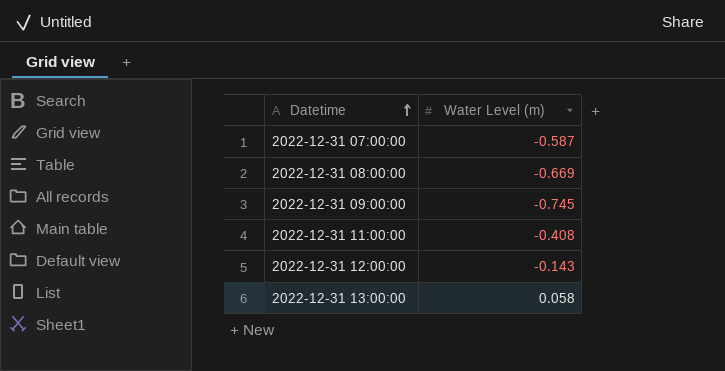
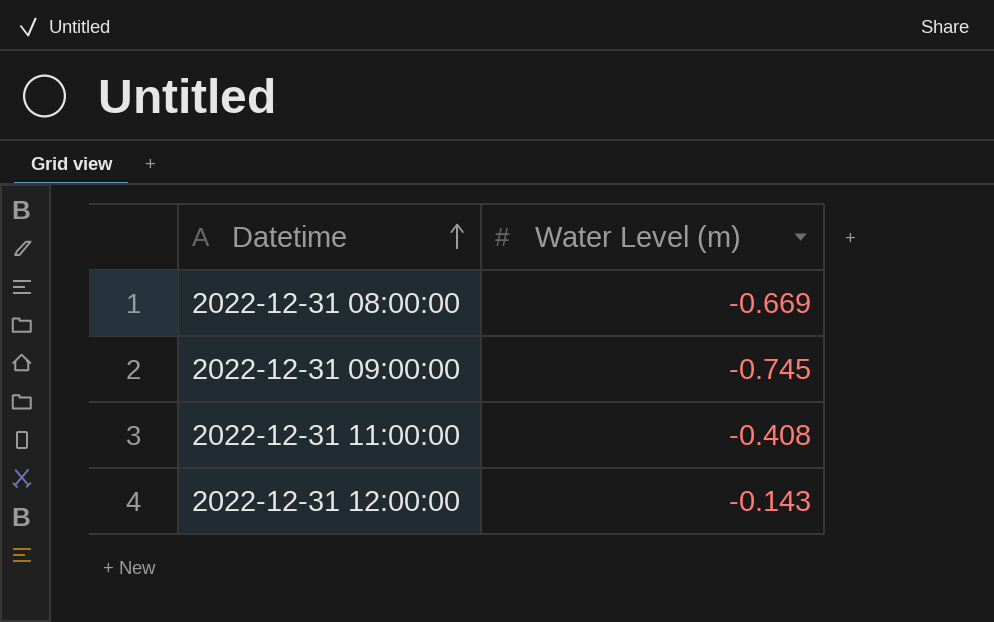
row 2022-12-31 07:00:00: -0.587 -> none
row 2022-12-31 13:00:00: 0.058 -> none

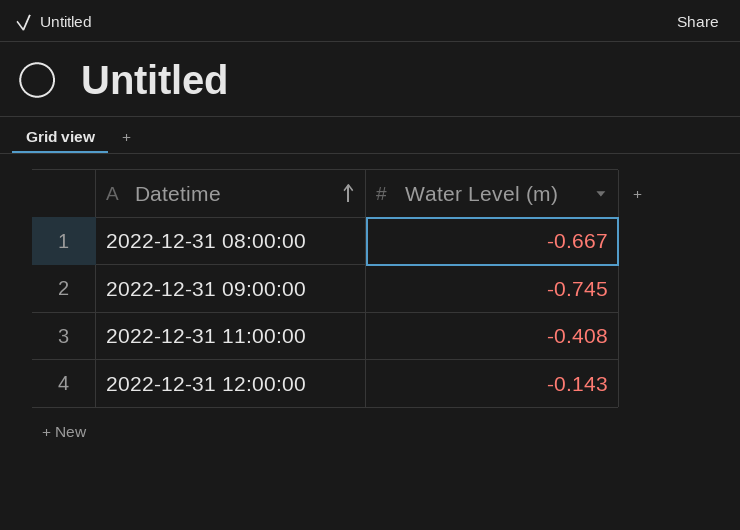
2022-12-31 08:00:00 | Water Level (m): -0.669 -> -0.667

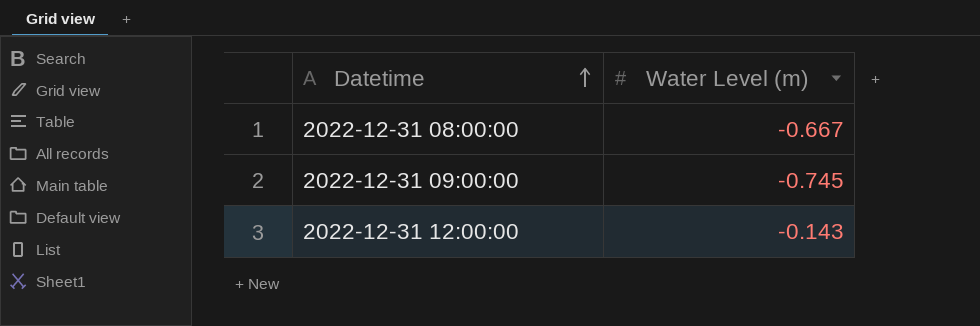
row 2022-12-31 11:00:00: -0.408 -> none

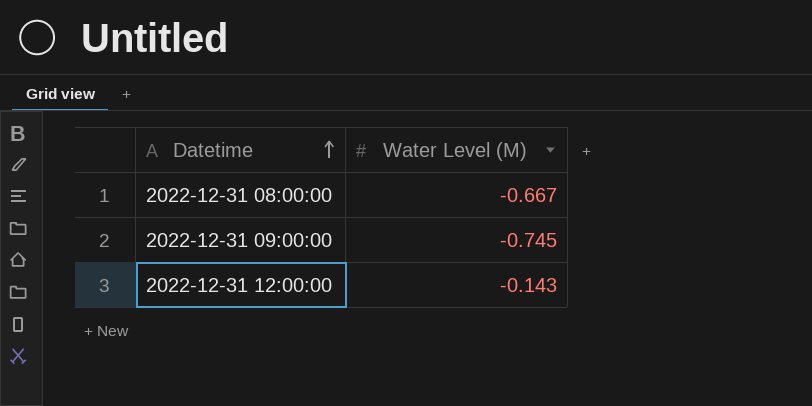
column name: Water Level (m) -> Water Level (M)

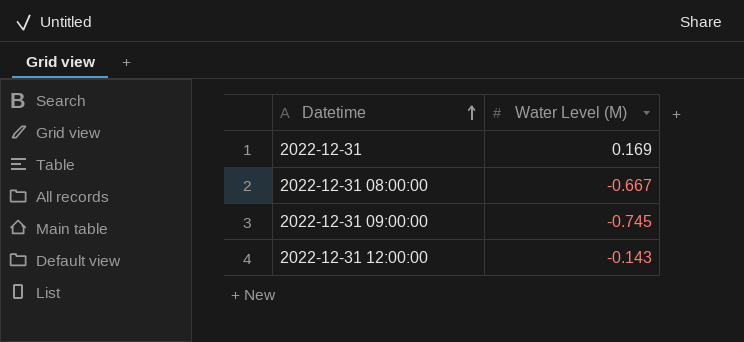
row 2022-12-31: none -> 0.169

